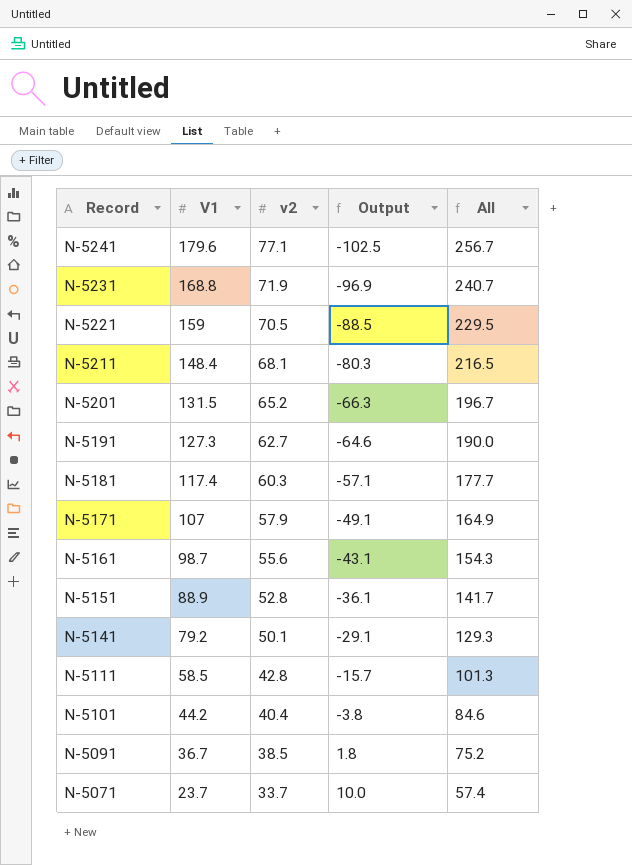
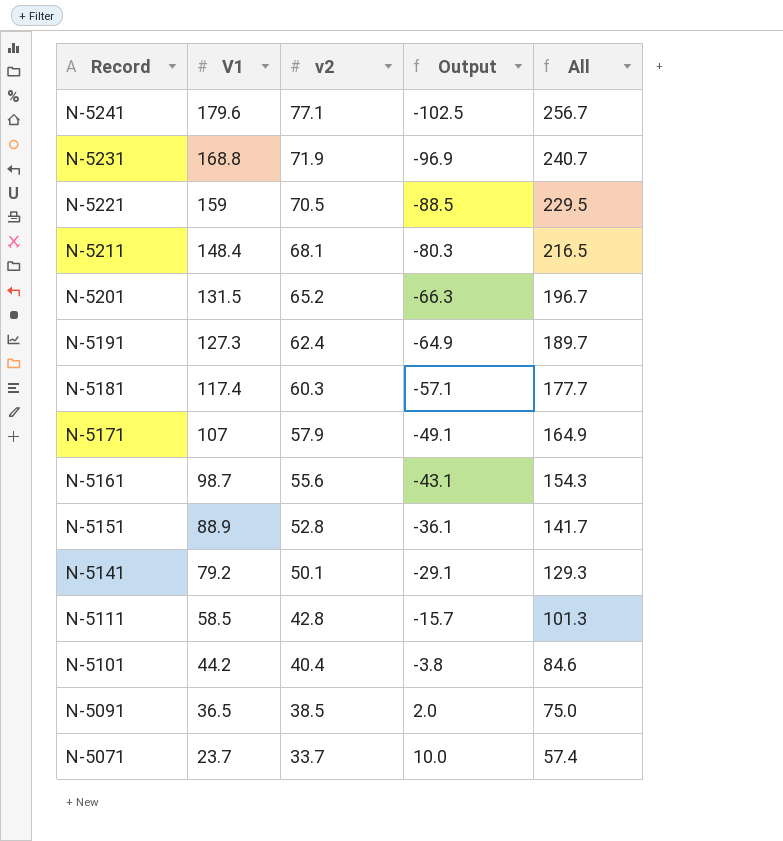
N-5191 | v2: 62.7 -> 62.4
N-5191 | Output: -64.6 -> -64.9
N-5191 | All: 190.0 -> 189.7
N-5091 | V1: 36.7 -> 36.5
N-5091 | Output: 1.8 -> 2.0
N-5091 | All: 75.2 -> 75.0

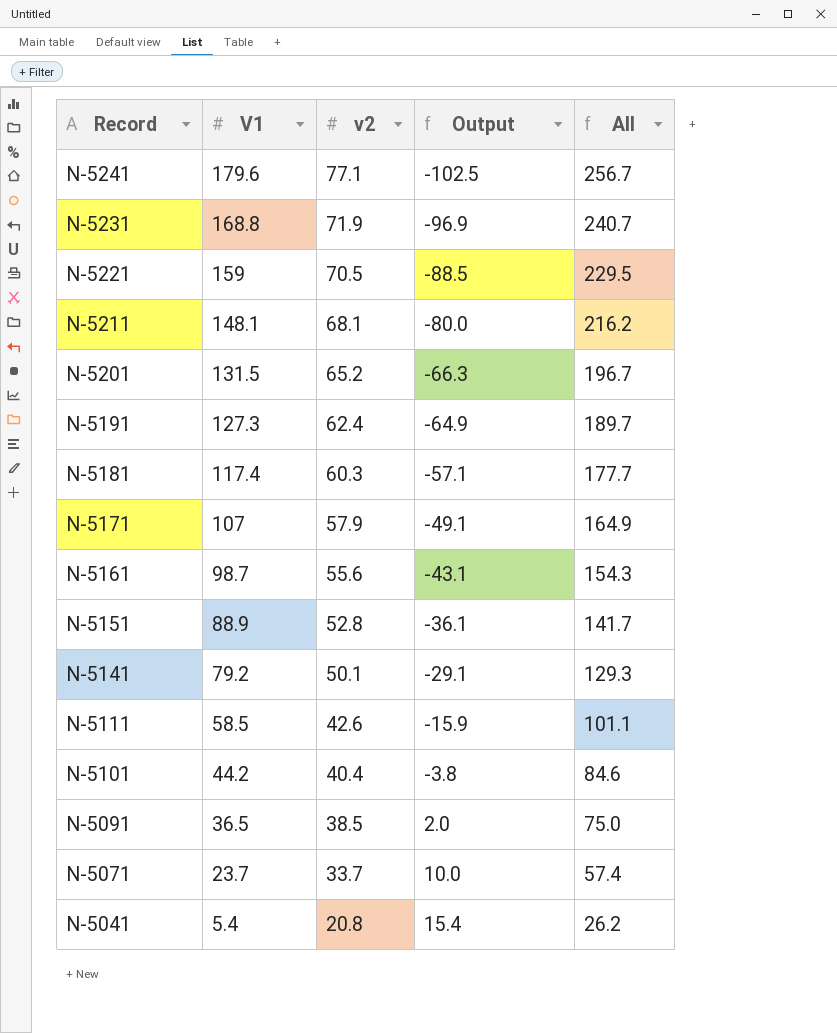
N-5211 | V1: 148.4 -> 148.1
N-5211 | Output: -80.3 -> -80.0
N-5211 | All: 216.5 -> 216.2
N-5111 | v2: 42.8 -> 42.6
N-5111 | Output: -15.7 -> -15.9
N-5111 | All: 101.3 -> 101.1
row N-5041: none -> 5.4 | 20.8 | 15.4 | 26.2

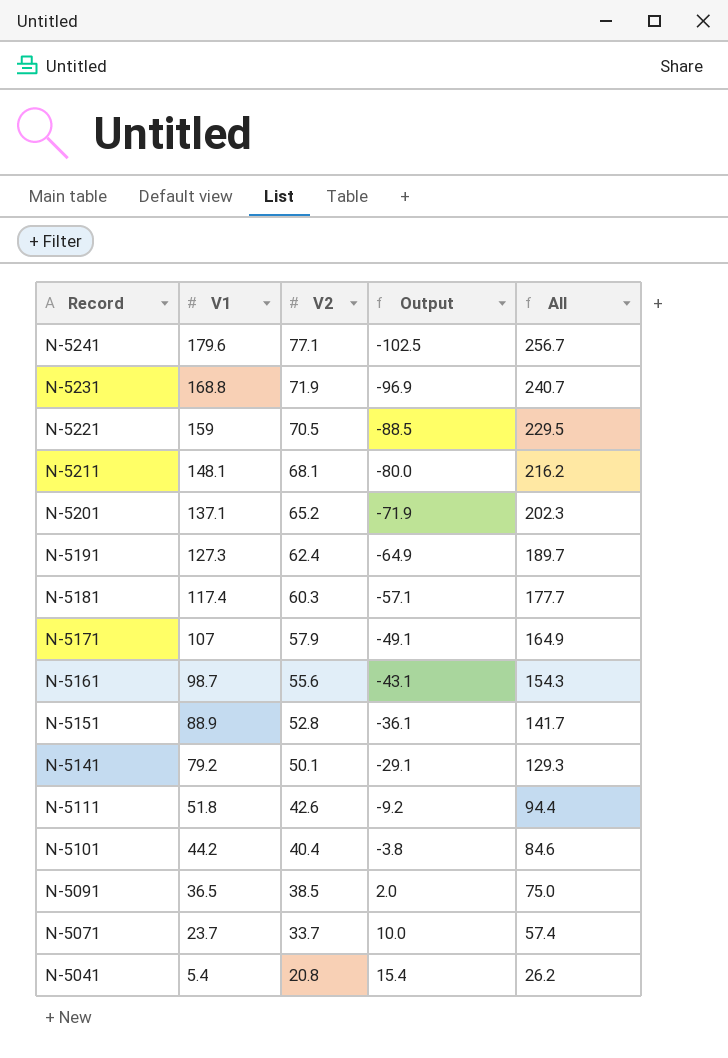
column name: v2 -> V2
N-5201 | V1: 131.5 -> 137.1
N-5201 | Output: -66.3 -> -71.9
N-5201 | All: 196.7 -> 202.3
N-5111 | V1: 58.5 -> 51.8
N-5111 | Output: -15.9 -> -9.2
N-5111 | All: 101.1 -> 94.4

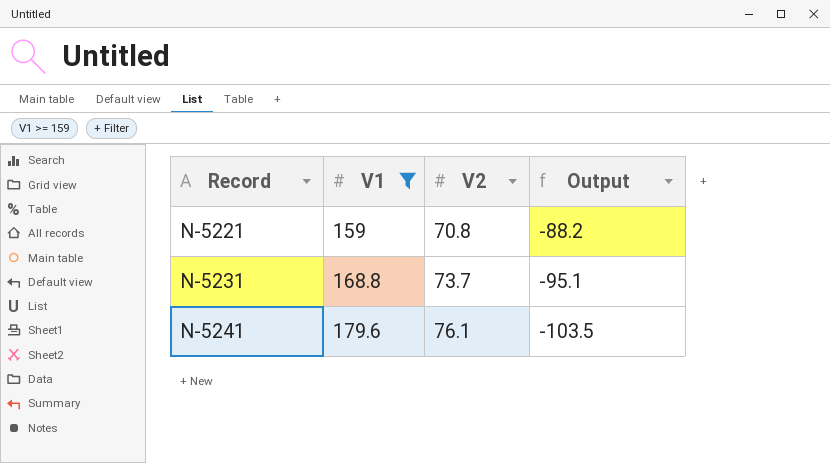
filter: none -> V1 >= 159
row order: Record descending -> Record ascending
column All | formula: [V1] + [V2] -> none
N-5221 | V2: 70.5 -> 70.8
N-5221 | Output: -88.5 -> -88.2
N-5231 | V2: 71.9 -> 73.7
N-5231 | Output: -96.9 -> -95.1
N-5241 | V2: 77.1 -> 76.1
N-5241 | Output: -102.5 -> -103.5

